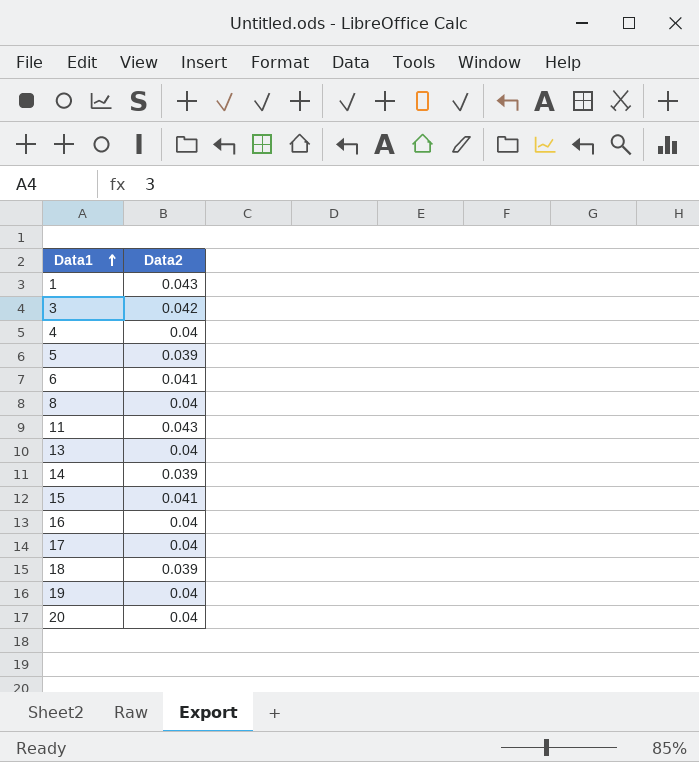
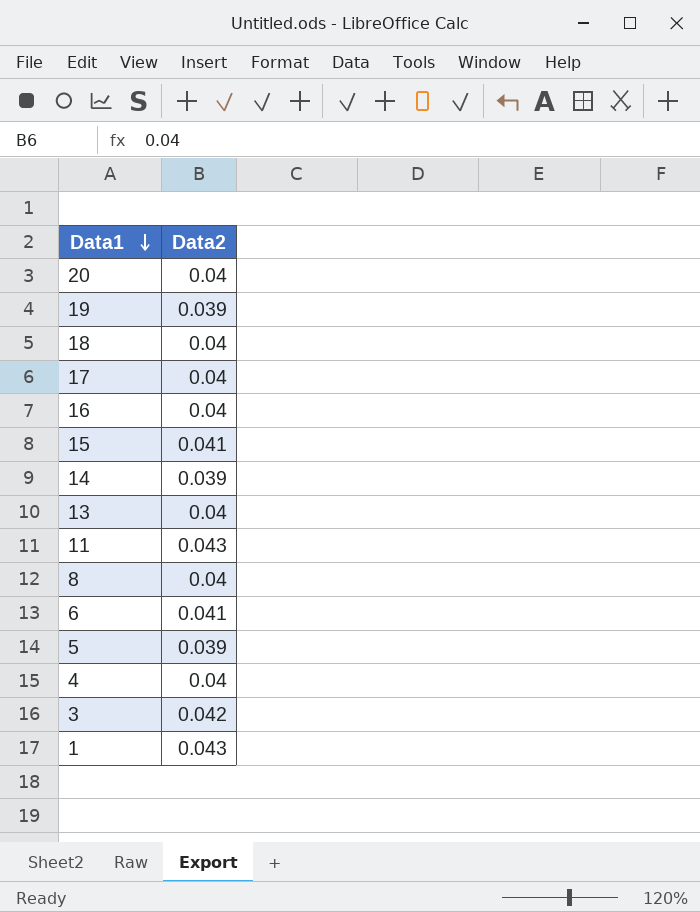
row order: Data1 ascending -> Data1 descending
19 | Data2: 0.04 -> 0.039
18 | Data2: 0.039 -> 0.04

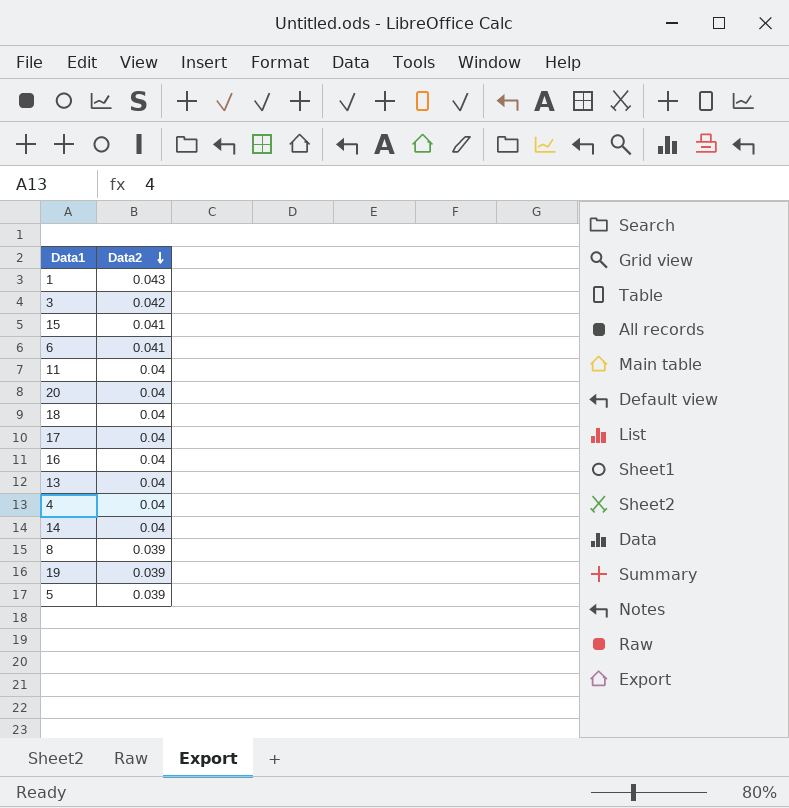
row order: Data1 descending -> Data2 descending
11 | Data2: 0.043 -> 0.04
14 | Data2: 0.039 -> 0.04
8 | Data2: 0.04 -> 0.039

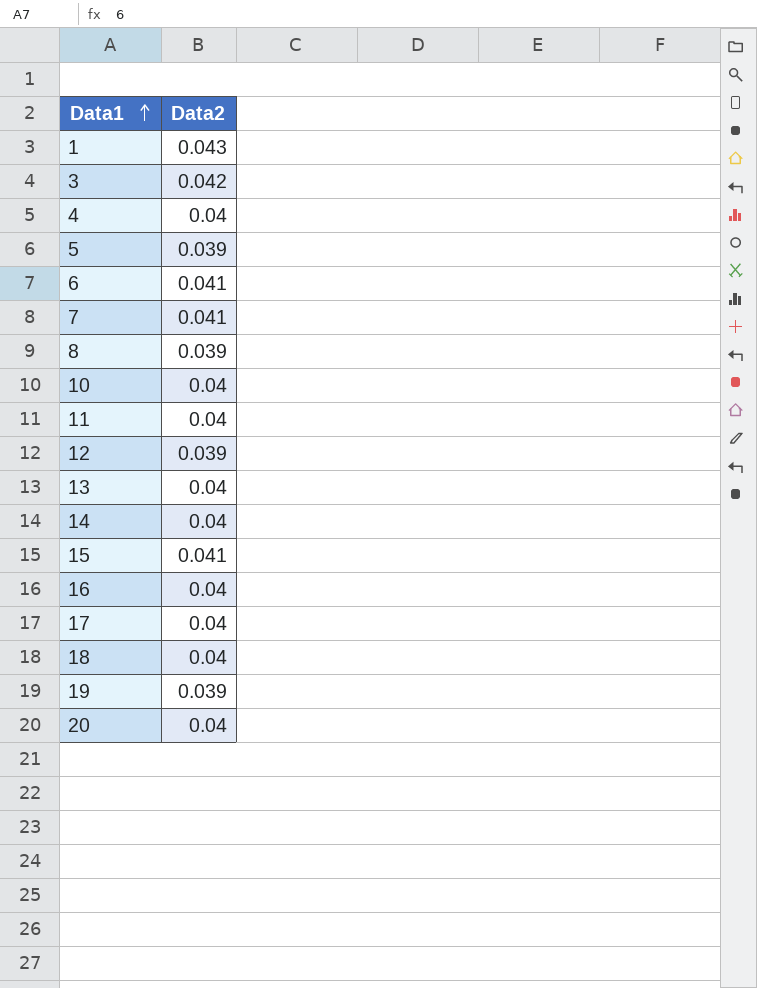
row order: Data2 descending -> Data1 ascending
row 7: none -> 0.041
row 10: none -> 0.04
row 12: none -> 0.039

